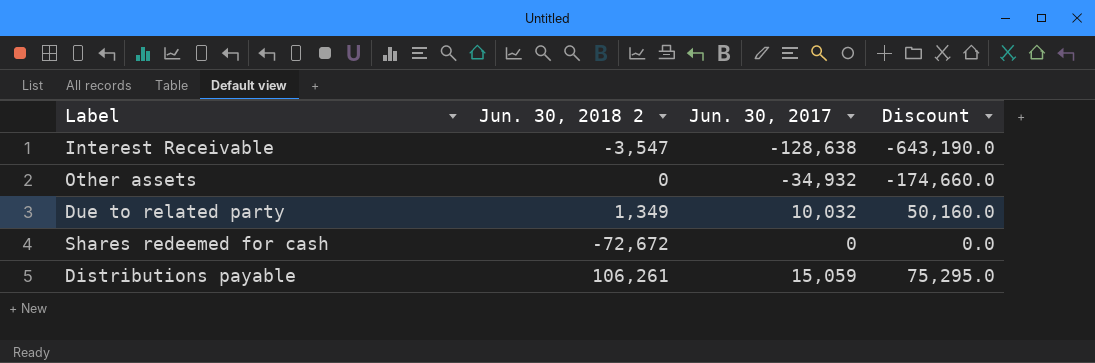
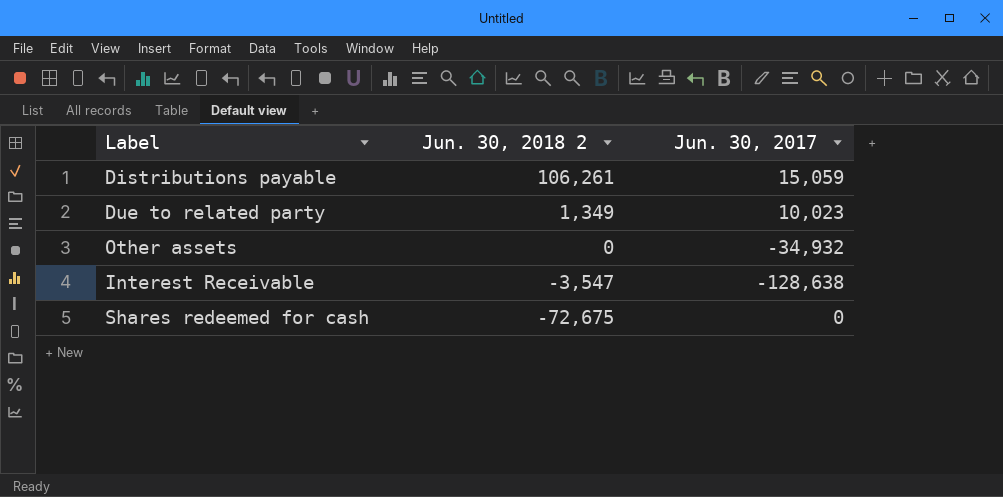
row order: none -> Jun. 30, 2018 2 descending
column Discount | formula: [Jun. 30, 2017] * 5 -> none
Due to related party | Jun. 30, 2017: 10,032 -> 10,023
Shares redeemed for cash | Jun. 30, 2018 2: -72,672 -> -72,675

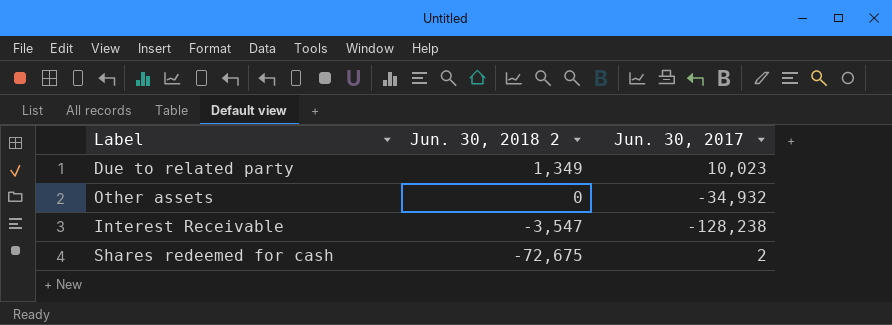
row Distributions payable: 106,261 | 15,059 -> none
Interest Receivable | Jun. 30, 2017: -128,638 -> -128,238
Shares redeemed for cash | Jun. 30, 2017: 0 -> 2

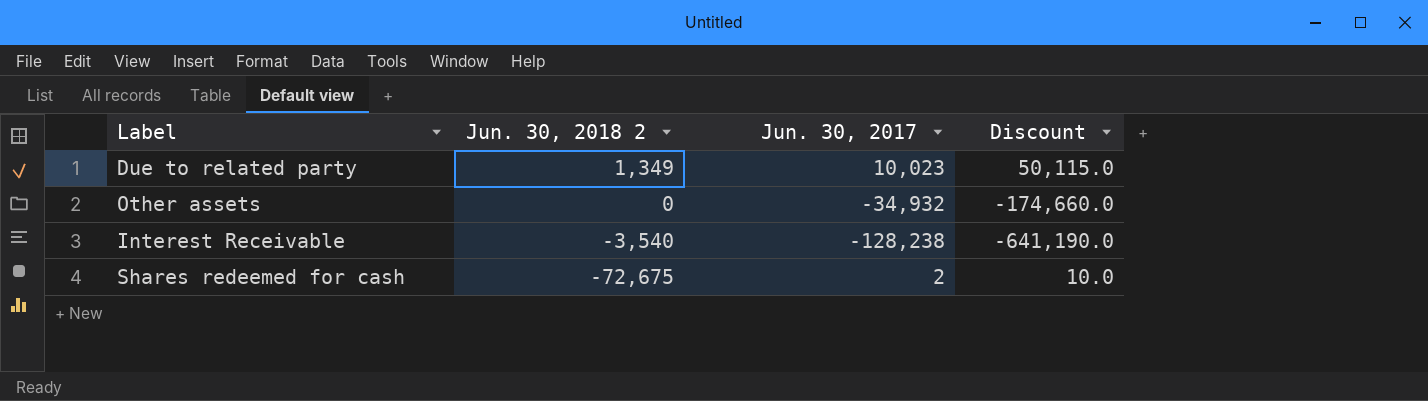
column Discount | formula: none -> [Jun. 30, 2017] * 5
Interest Receivable | Jun. 30, 2018 2: -3,547 -> -3,540

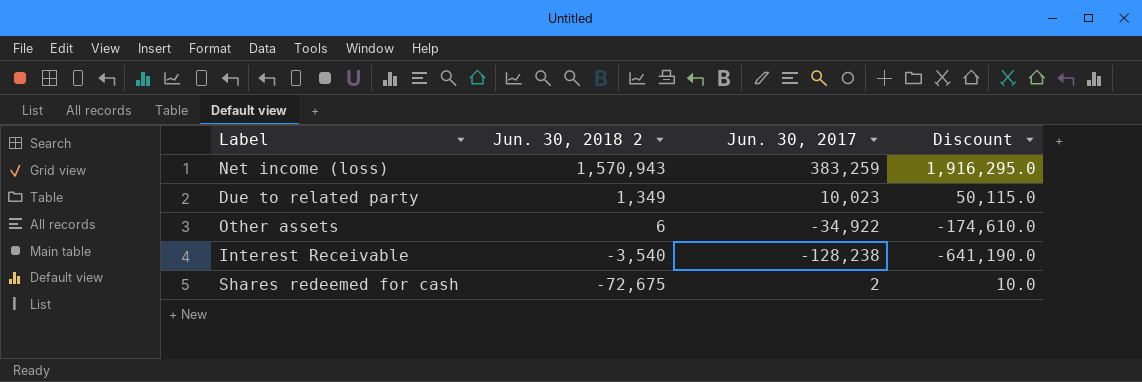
row Net income (loss): none -> 1,570,943 | 383,259 | 1,916,295.0
Other assets | Jun. 30, 2018 2: 0 -> 6
Other assets | Jun. 30, 2017: -34,932 -> -34,922
Other assets | Discount: -174,660.0 -> -174,610.0

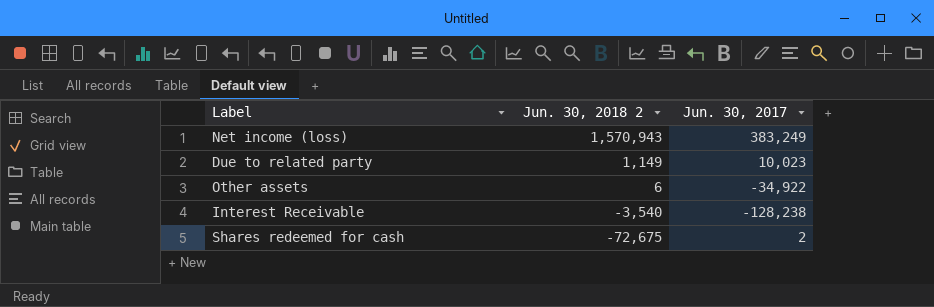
column Discount | formula: [Jun. 30, 2017] * 5 -> none
Net income (loss) | Jun. 30, 2017: 383,259 -> 383,249
Due to related party | Jun. 30, 2018 2: 1,349 -> 1,149

